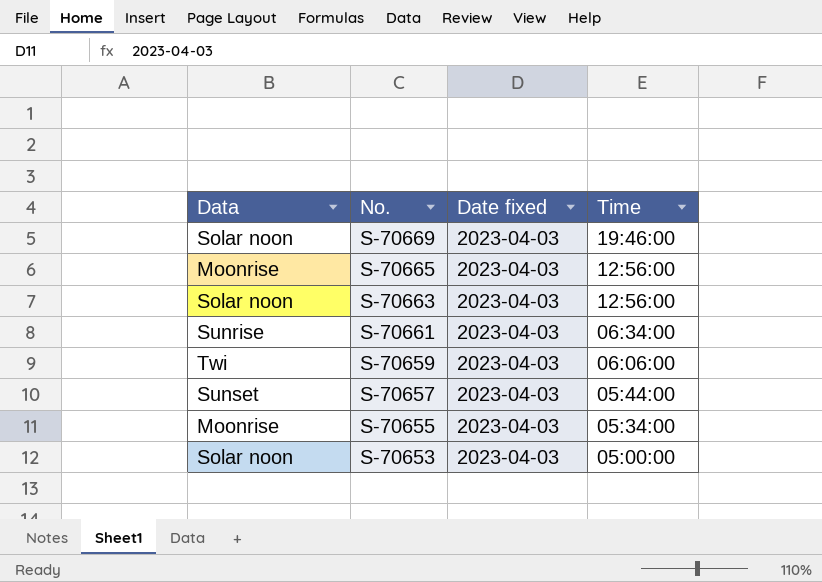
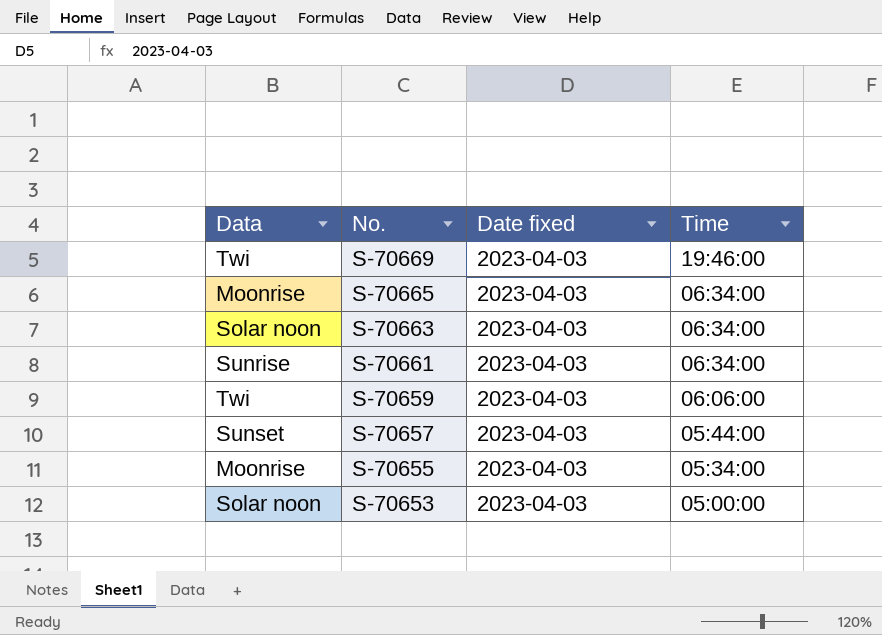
S-70669 | Data: Solar noon -> Twi
S-70665 | Time: 12:56:00 -> 06:34:00
S-70663 | Time: 12:56:00 -> 06:34:00

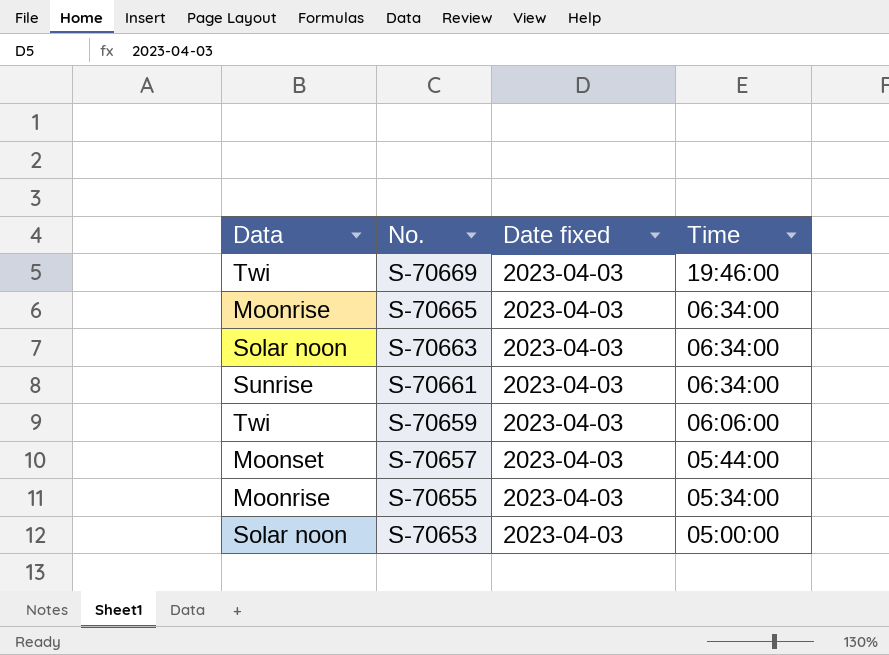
S-70657 | Data: Sunset -> Moonset

